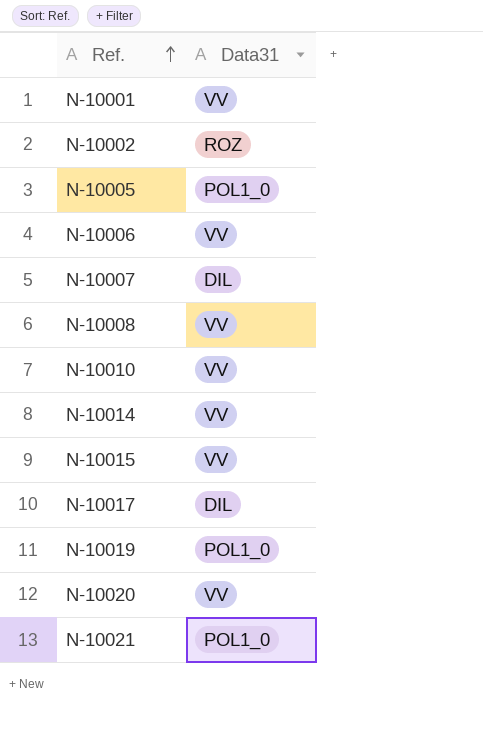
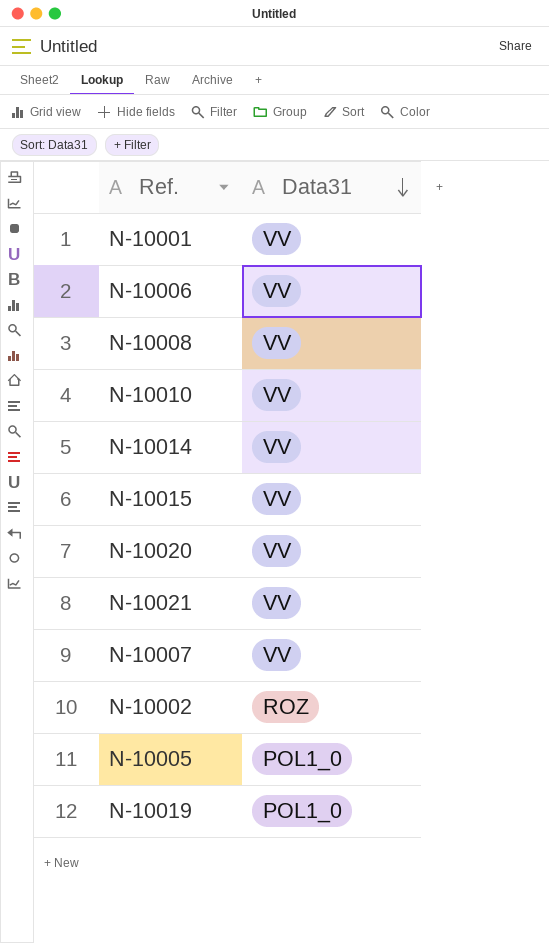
row order: Ref. ascending -> Data31 descending
row N-10017: DIL -> none
N-10021 | Data31: POL1_0 -> VV
N-10007 | Data31: DIL -> VV

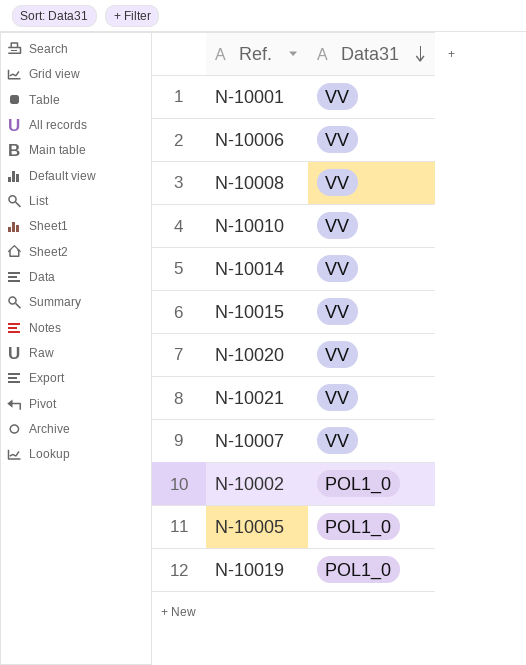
N-10002 | Data31: ROZ -> POL1_0

